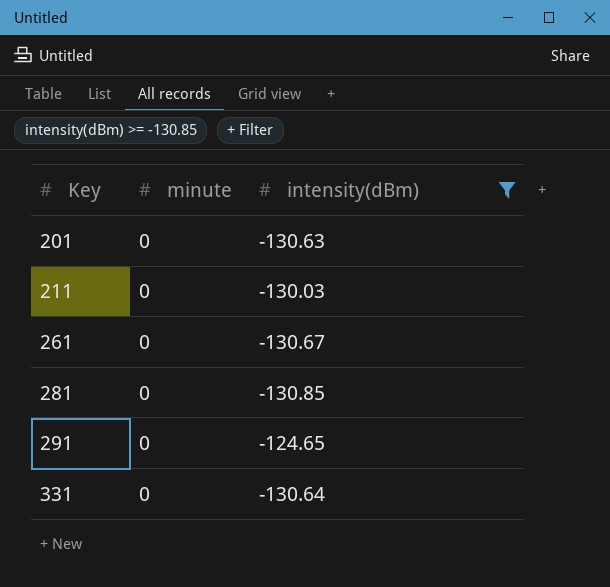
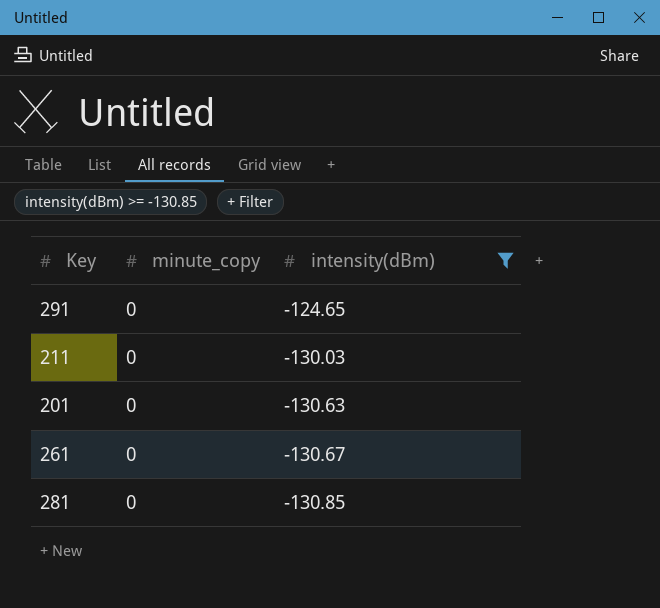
row order: Key ascending -> intensity(dBm) descending
column name: minute -> minute_copy
row 331: 0 | -130.64 -> none

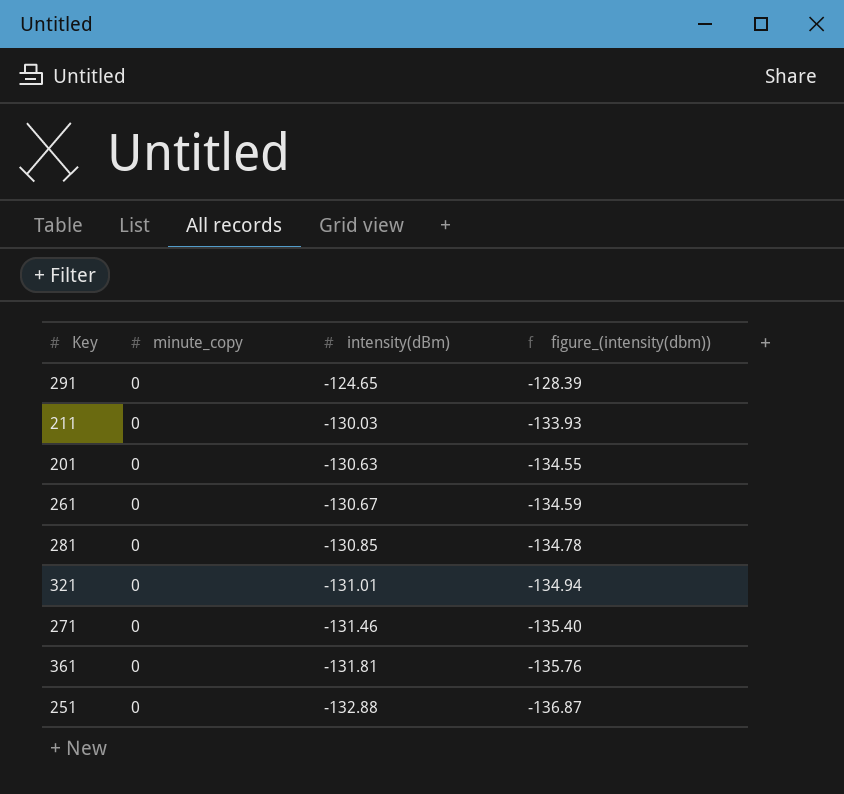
filter: intensity(dBm) >= -130.85 -> none
column figure_(intensity(dbm)) | formula: none -> [intensity(dBm)] * 1.03

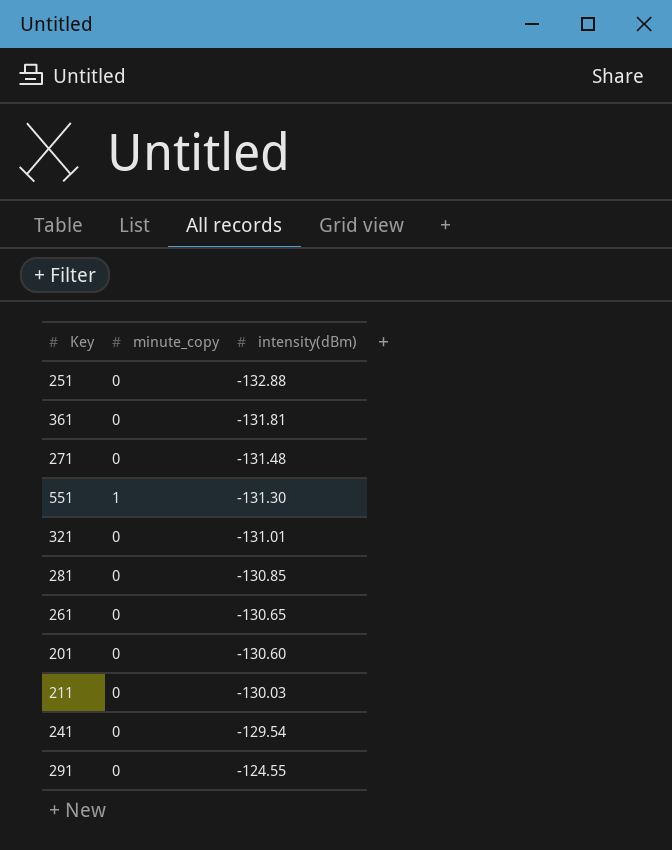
row order: intensity(dBm) descending -> intensity(dBm) ascending
column figure_(intensity(dbm)) | formula: [intensity(dBm)] * 1.03 -> none
271 | intensity(dBm): -131.46 -> -131.48
row 551: none -> 1 | -131.30
261 | intensity(dBm): -130.67 -> -130.65
201 | intensity(dBm): -130.63 -> -130.60
row 241: none -> 0 | -129.54
291 | intensity(dBm): -124.65 -> -124.55

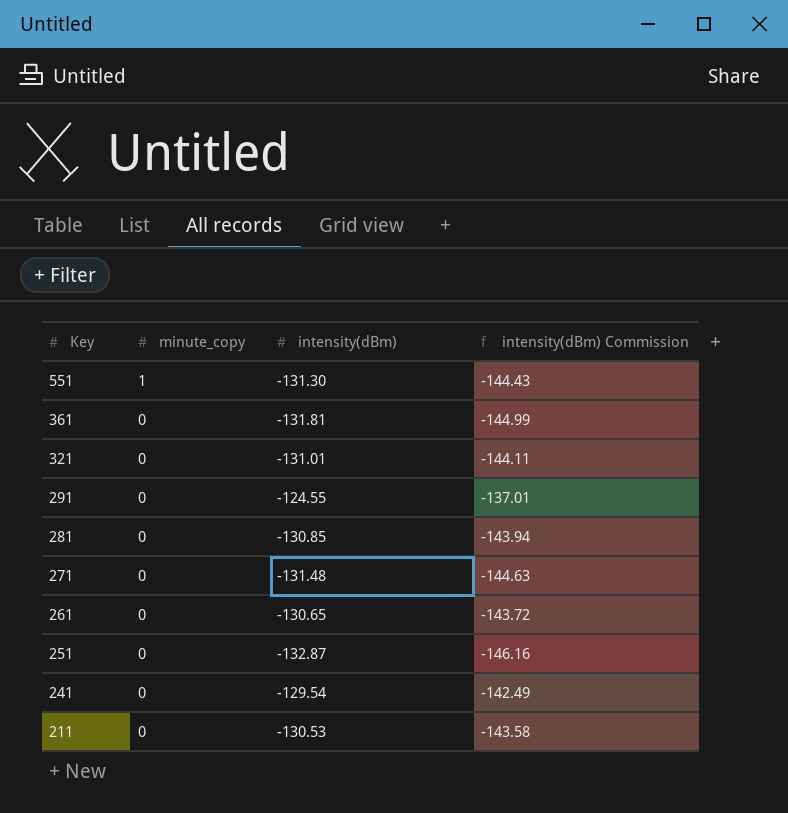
row order: intensity(dBm) ascending -> Key descending
column intensity(dBm) Commission | formula: none -> [intensity(dBm)] * 1.1
row 201: 0 | -130.60 -> none
251 | intensity(dBm): -132.88 -> -132.87
211 | intensity(dBm): -130.03 -> -130.53

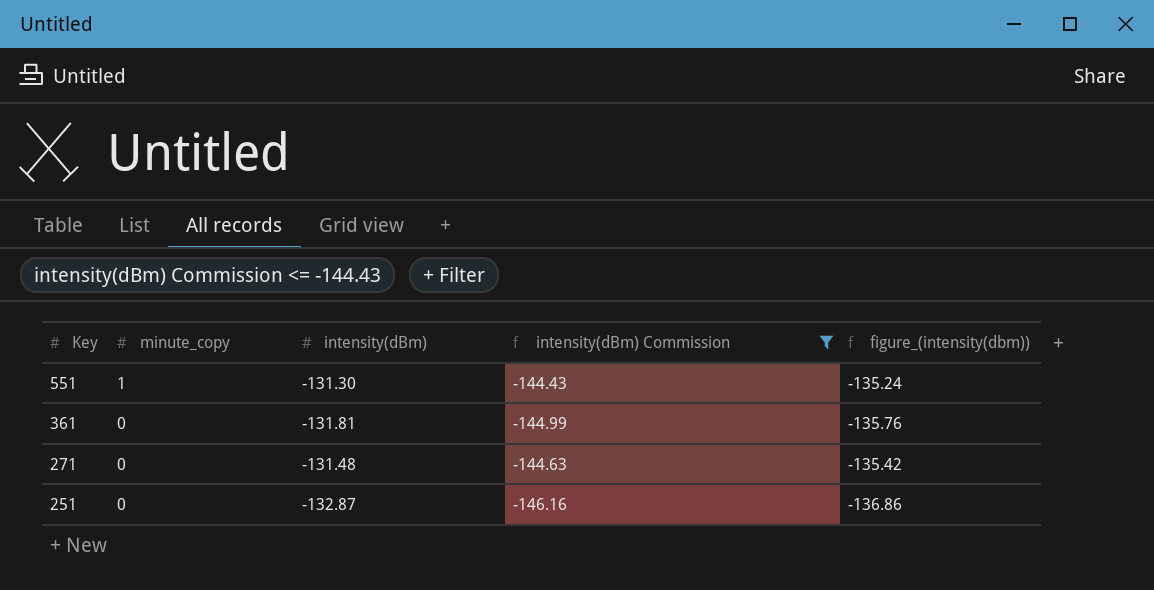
filter: none -> intensity(dBm) Commission <= -144.43
column figure_(intensity(dbm)) | formula: none -> [intensity(dBm)] * 1.03

